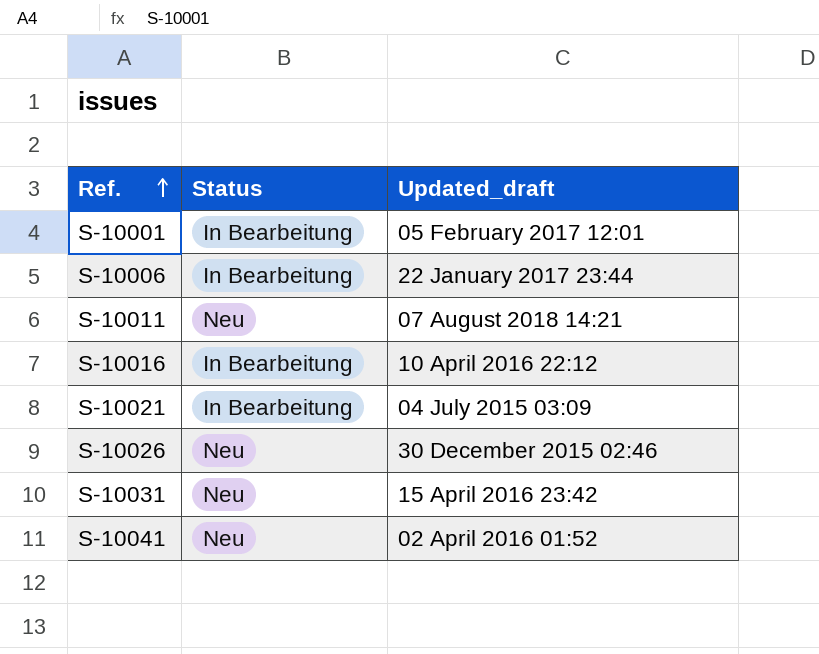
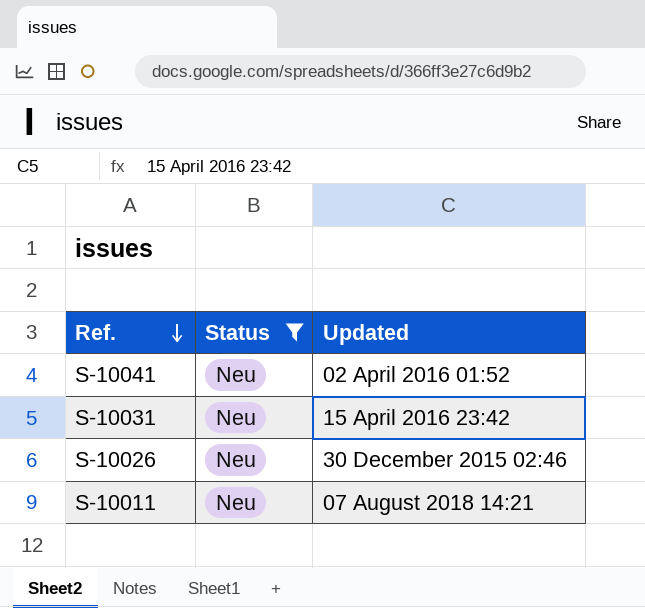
filter: none -> Status = Neu
row order: Ref. ascending -> Ref. descending
column name: Updated_draft -> Updated

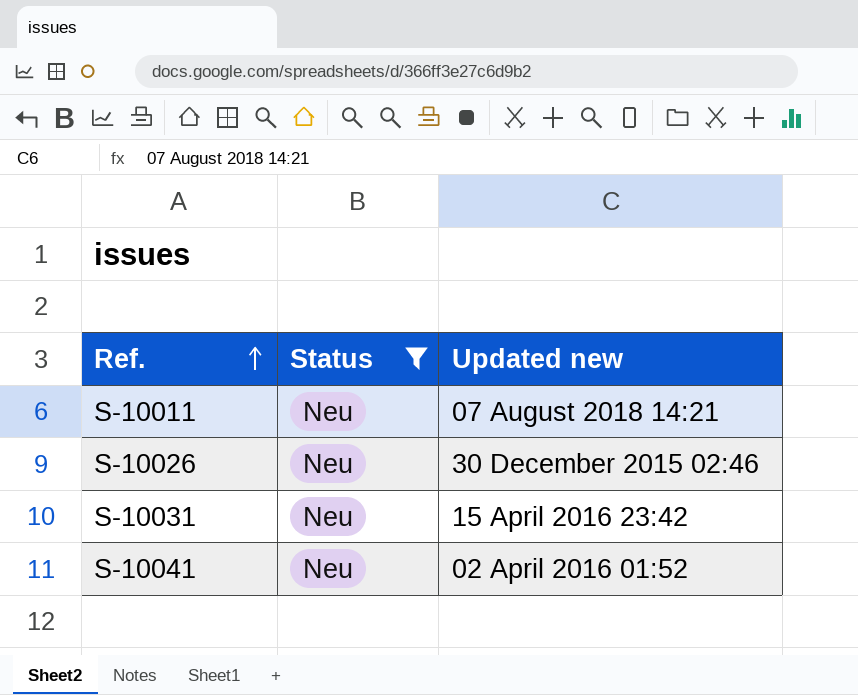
row order: Ref. descending -> Ref. ascending
column name: Updated -> Updated new

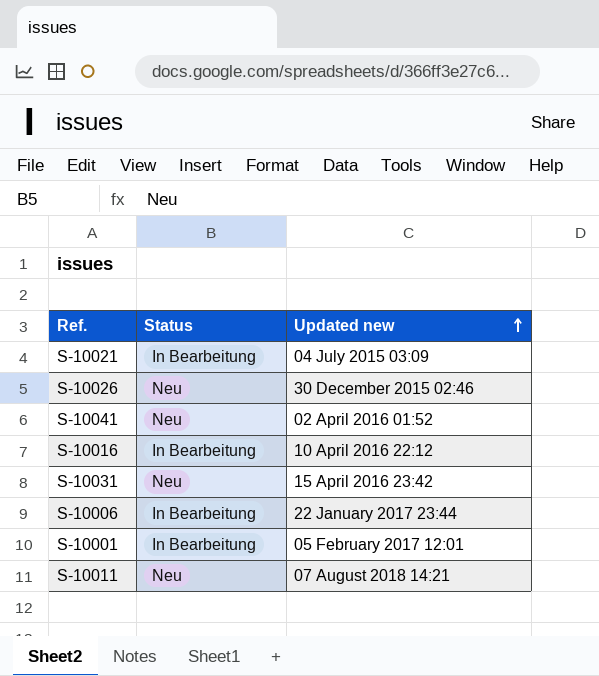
filter: Status = Neu -> none
row order: Ref. ascending -> Updated new ascending

